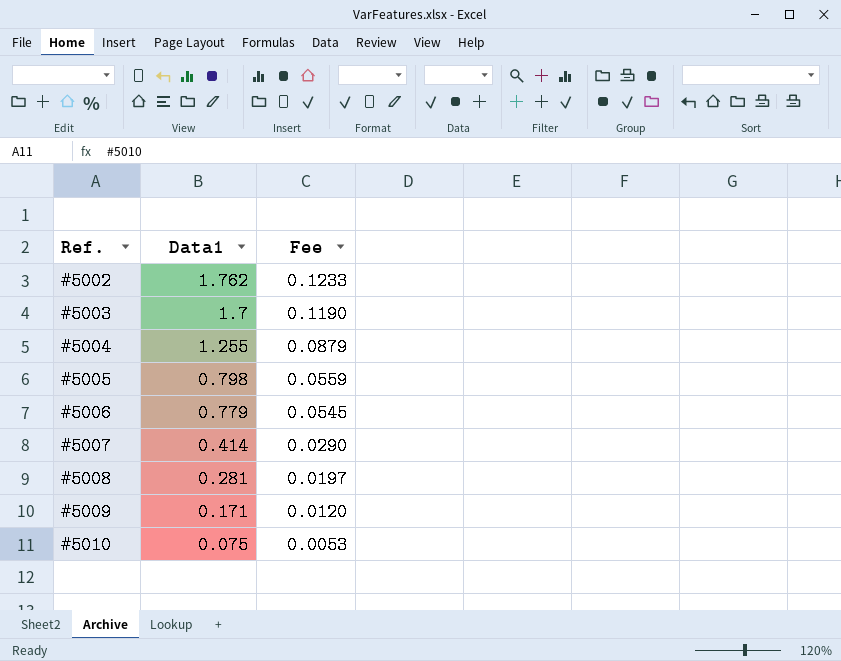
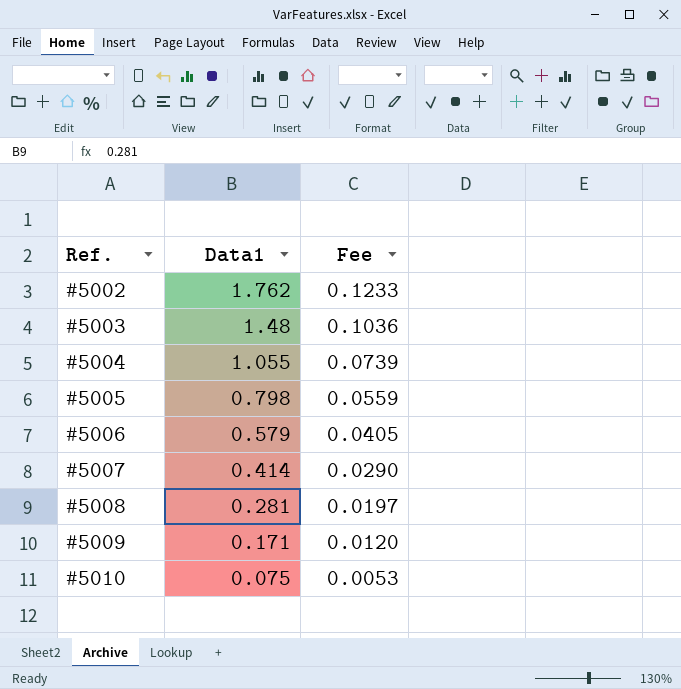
#5003 | Data1: 1.7 -> 1.48
#5003 | Fee: 0.1190 -> 0.1036
#5004 | Data1: 1.255 -> 1.055
#5004 | Fee: 0.0879 -> 0.0739
#5006 | Data1: 0.779 -> 0.579
#5006 | Fee: 0.0545 -> 0.0405

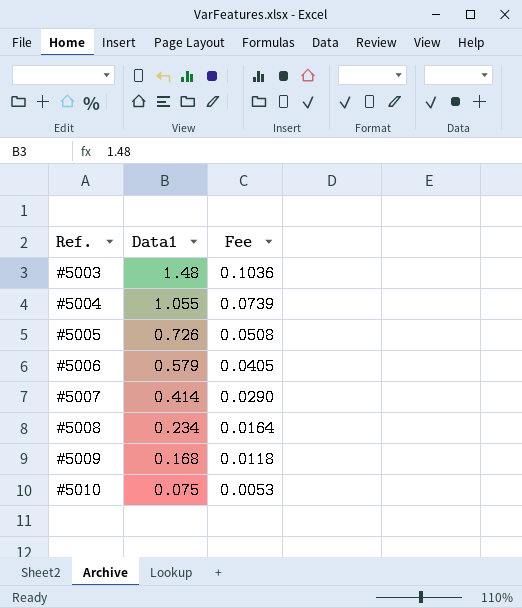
row #5002: 1.762 | 0.1233 -> none
#5005 | Data1: 0.798 -> 0.726
#5005 | Fee: 0.0559 -> 0.0508
#5008 | Data1: 0.281 -> 0.234
#5008 | Fee: 0.0197 -> 0.0164
#5009 | Data1: 0.171 -> 0.168
#5009 | Fee: 0.0120 -> 0.0118

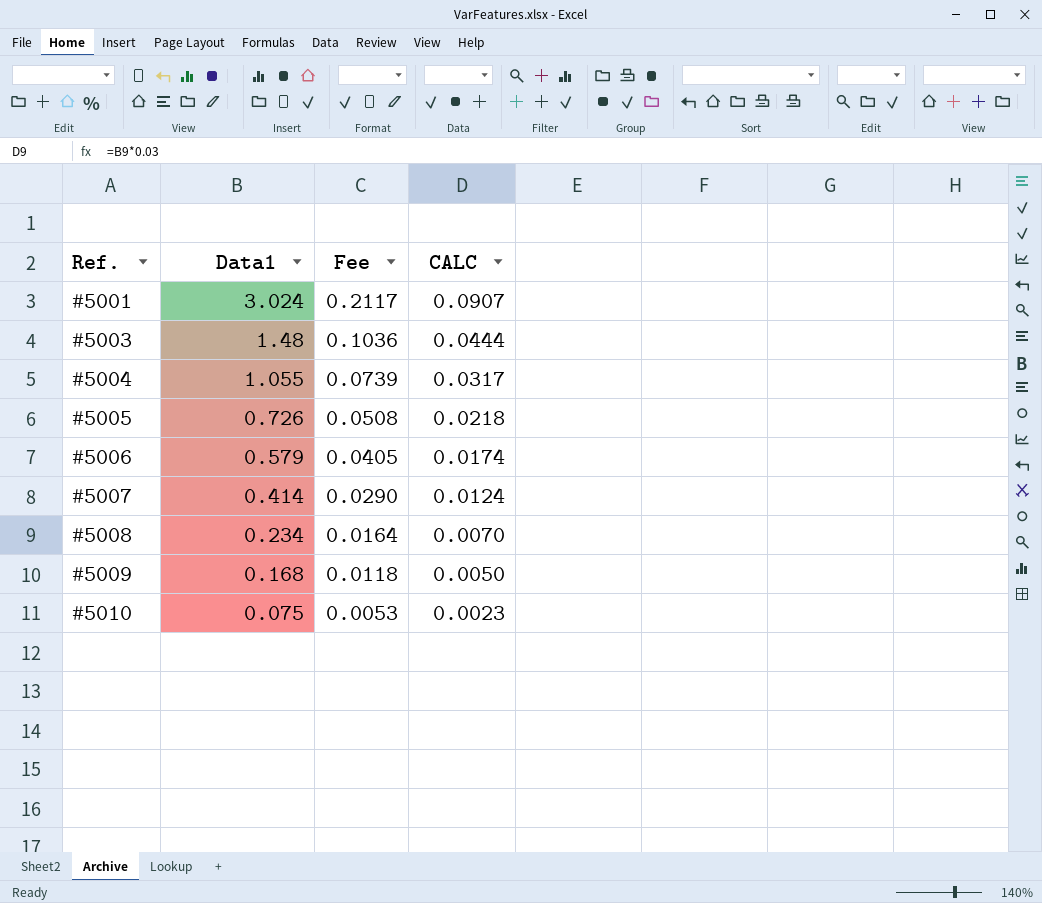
column CALC | formula: none -> [Data1] * 0.03
row #5001: none -> 3.024 | 0.2117 | 0.0907

